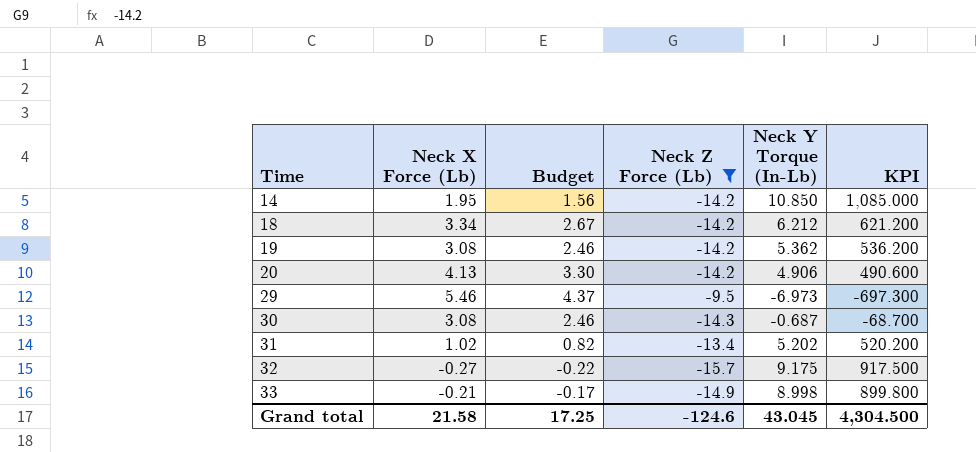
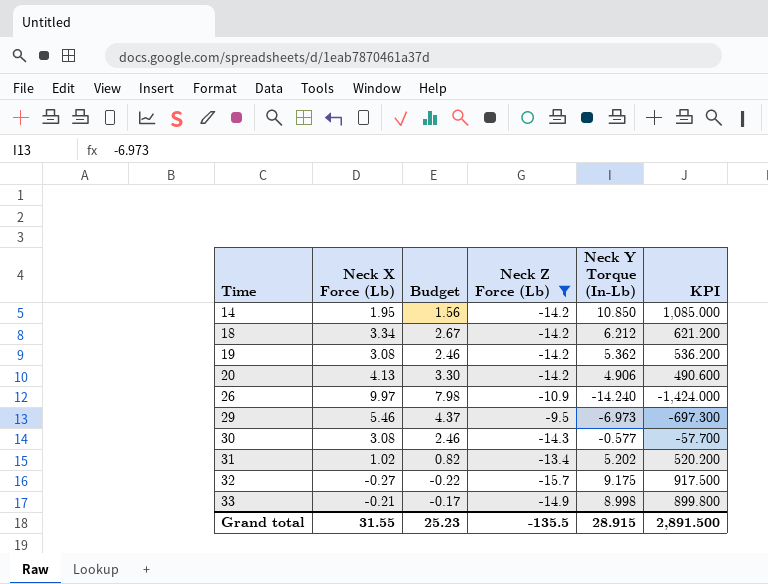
row 26: none -> 9.97 | 7.98 | -10.9 | -14.240 | -1,424.000
30 | Neck Y Torque (In-Lb): -0.687 -> -0.577
30 | KPI: -68.700 -> -57.700
Grand total | Neck X Force (Lb): 21.58 -> 31.55
Grand total | Budget: 17.25 -> 25.23
Grand total | Neck Z Force (Lb): -124.6 -> -135.5
Grand total | Neck Y Torque (In-Lb): 43.045 -> 28.915
Grand total | KPI: 4,304.500 -> 2,891.500

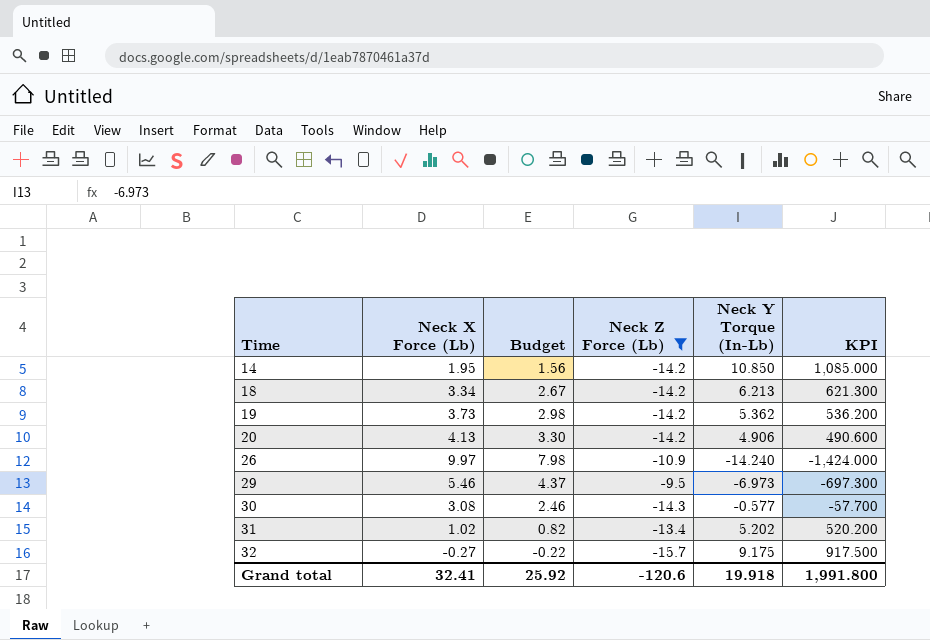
row 33: -0.21 | -0.17 | -14.9 | 8.998 | 899.800 -> none
18 | Neck Y Torque (In-Lb): 6.212 -> 6.213
18 | KPI: 621.200 -> 621.300
19 | Neck X Force (Lb): 3.08 -> 3.73
19 | Budget: 2.46 -> 2.98
Grand total | Neck X Force (Lb): 31.55 -> 32.41
Grand total | Budget: 25.23 -> 25.92
Grand total | Neck Z Force (Lb): -135.5 -> -120.6
Grand total | Neck Y Torque (In-Lb): 28.915 -> 19.918
Grand total | KPI: 2,891.500 -> 1,991.800

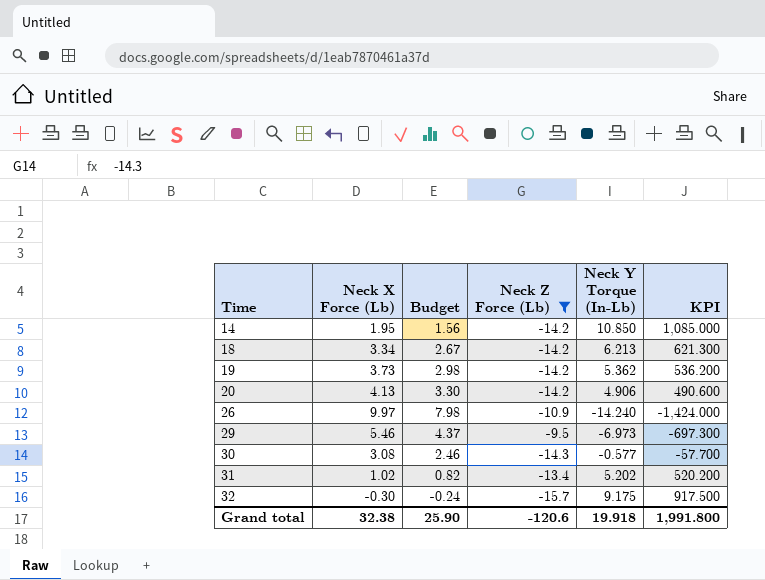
32 | Neck X Force (Lb): -0.27 -> -0.30
32 | Budget: -0.22 -> -0.24
Grand total | Neck X Force (Lb): 32.41 -> 32.38
Grand total | Budget: 25.92 -> 25.90

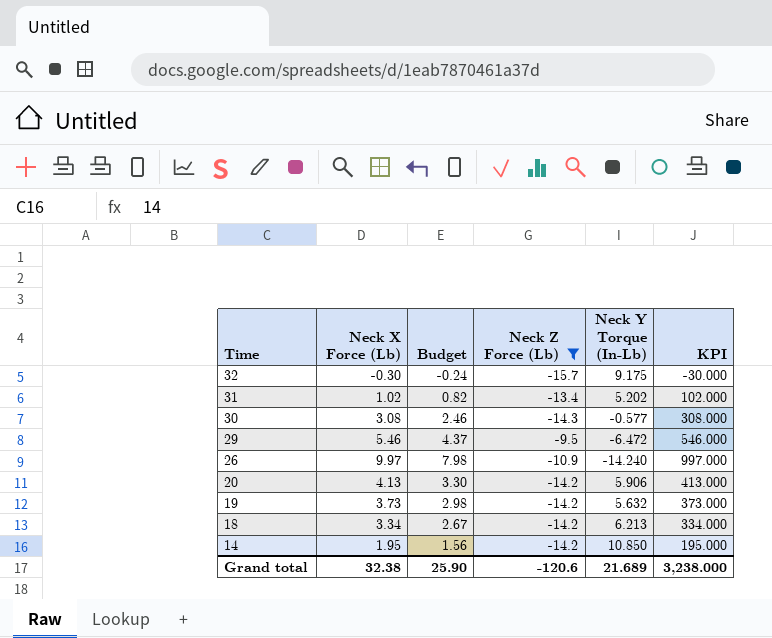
row order: Time ascending -> Time descending
column KPI | formula: [Neck Y Torque (In-Lb)] * 100 -> [Neck X Force (Lb)] * 100
29 | Neck Y Torque (In-Lb): -6.973 -> -6.472
20 | Neck Y Torque (In-Lb): 4.906 -> 5.906
19 | Neck Y Torque (In-Lb): 5.362 -> 5.632
Grand total | Neck Y Torque (In-Lb): 19.918 -> 21.689
Grand total | KPI: 1,991.800 -> 3,238.000

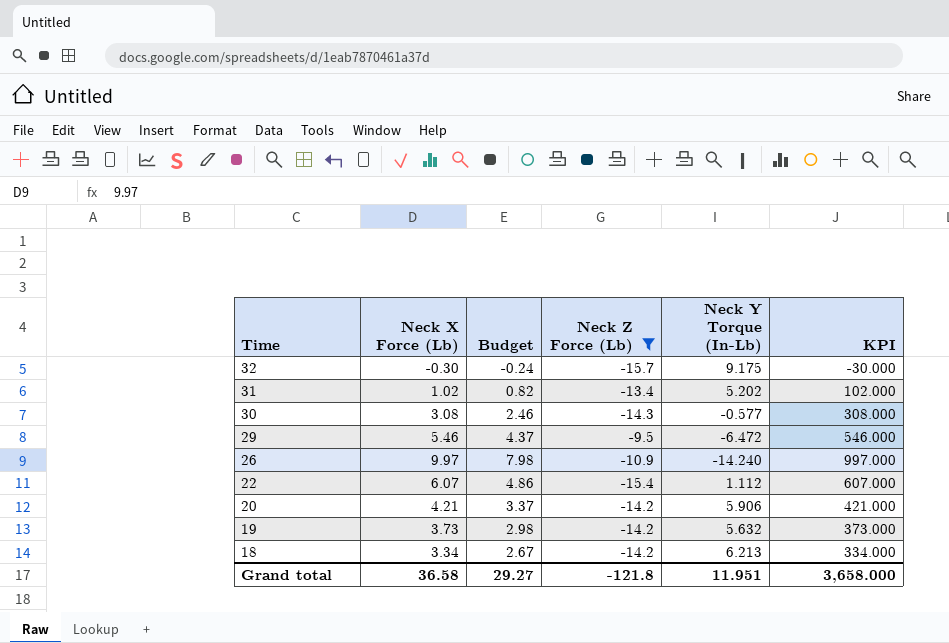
row 14: 1.95 | 1.56 | -14.2 | 10.850 | 195.000 -> none
row 22: none -> 6.07 | 4.86 | -15.4 | 1.112 | 607.000
20 | Neck X Force (Lb): 4.13 -> 4.21
20 | Budget: 3.30 -> 3.37
20 | KPI: 413.000 -> 421.000
Grand total | Neck X Force (Lb): 32.38 -> 36.58
Grand total | Budget: 25.90 -> 29.27
Grand total | Neck Z Force (Lb): -120.6 -> -121.8
Grand total | Neck Y Torque (In-Lb): 21.689 -> 11.951
Grand total | KPI: 3,238.000 -> 3,658.000

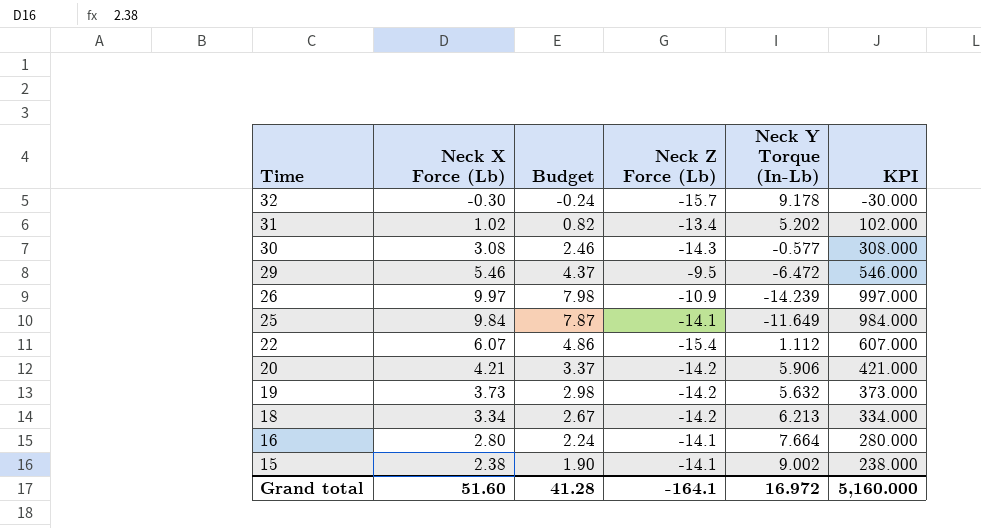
filter: Neck Z Force (Lb) != -14.1 -> none
32 | Neck Y Torque (In-Lb): 9.175 -> 9.178
26 | Neck Y Torque (In-Lb): -14.240 -> -14.239
Grand total | Neck X Force (Lb): 36.58 -> 51.60
Grand total | Budget: 29.27 -> 41.28
Grand total | Neck Z Force (Lb): -121.8 -> -164.1
Grand total | Neck Y Torque (In-Lb): 11.951 -> 16.972
Grand total | KPI: 3,658.000 -> 5,160.000

